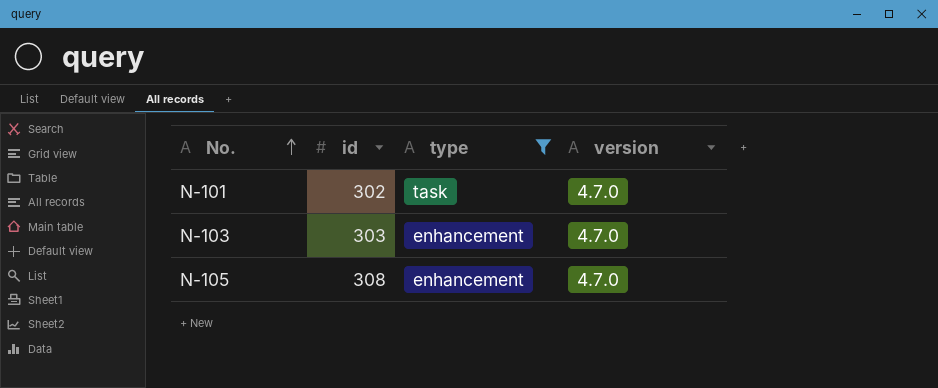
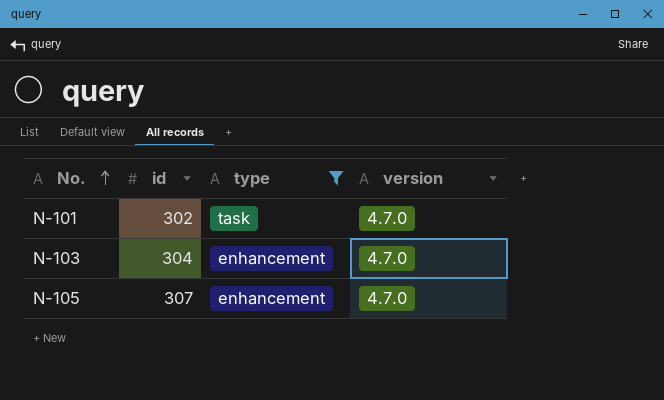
N-103 | id: 303 -> 304
N-105 | id: 308 -> 307

